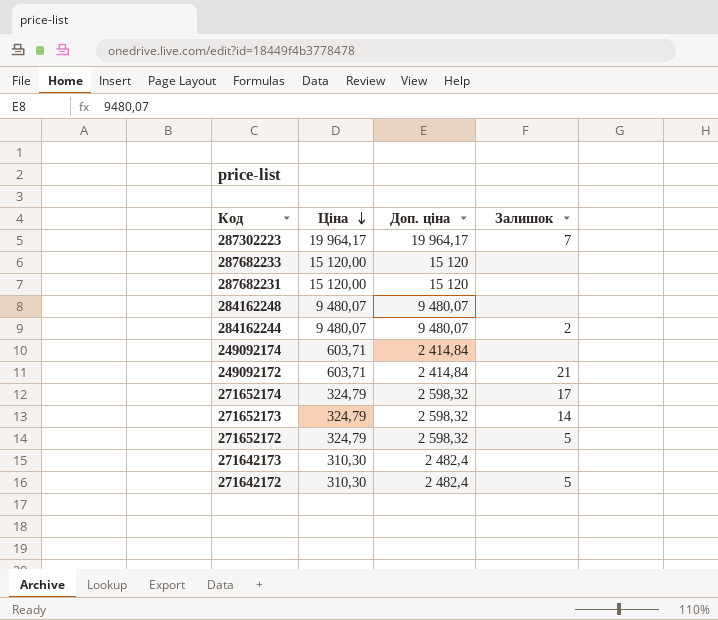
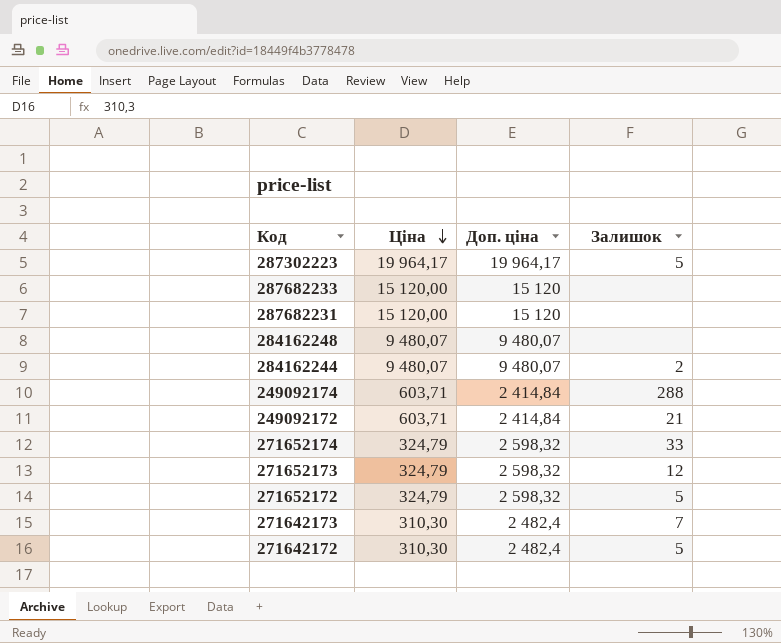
287302223 | Залишок: 7 -> 5
249092174 | Залишок: none -> 288
271652174 | Залишок: 17 -> 33
271652173 | Залишок: 14 -> 12
271642173 | Залишок: none -> 7

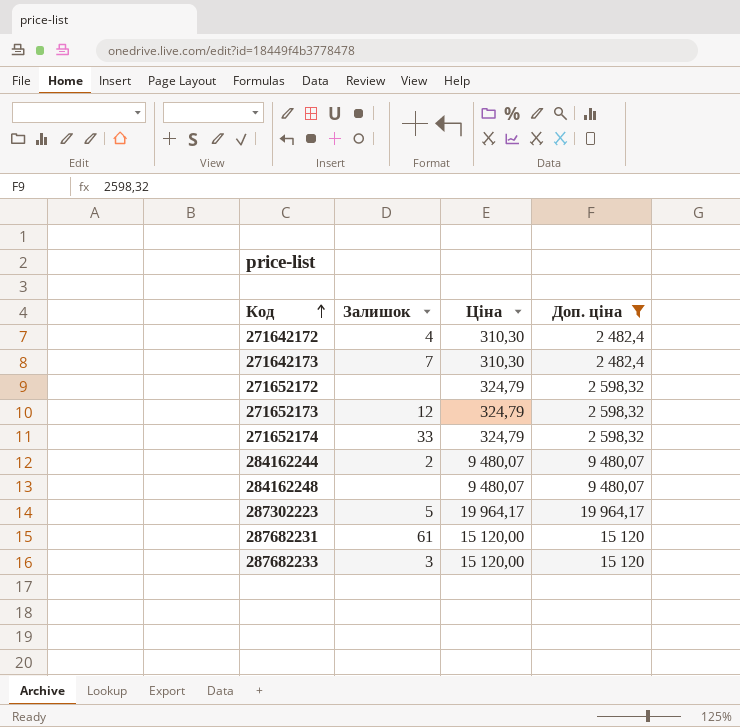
filter: none -> Доп. ціна != 2 414,84
row order: Ціна descending -> Код ascending
column Залишок | position: 4 -> 2
271642172 | Залишок: 5 -> 4
271652172 | Залишок: 5 -> none
287682231 | Залишок: none -> 61
287682233 | Залишок: none -> 3

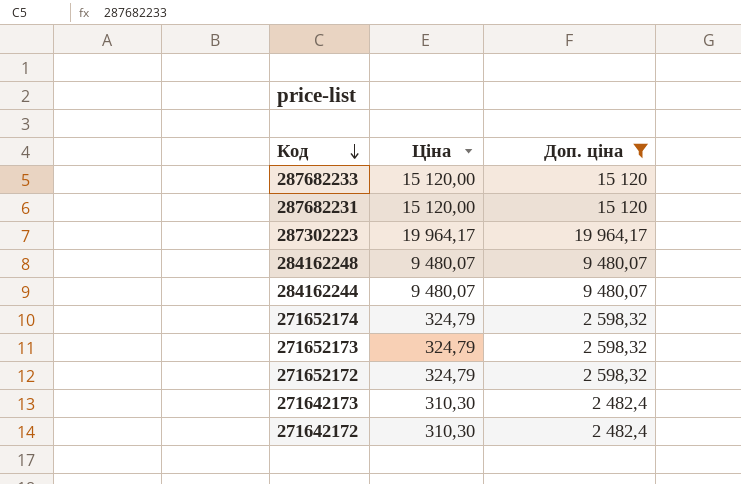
row order: Код ascending -> Код descending
column Залишок | position: 2 -> none

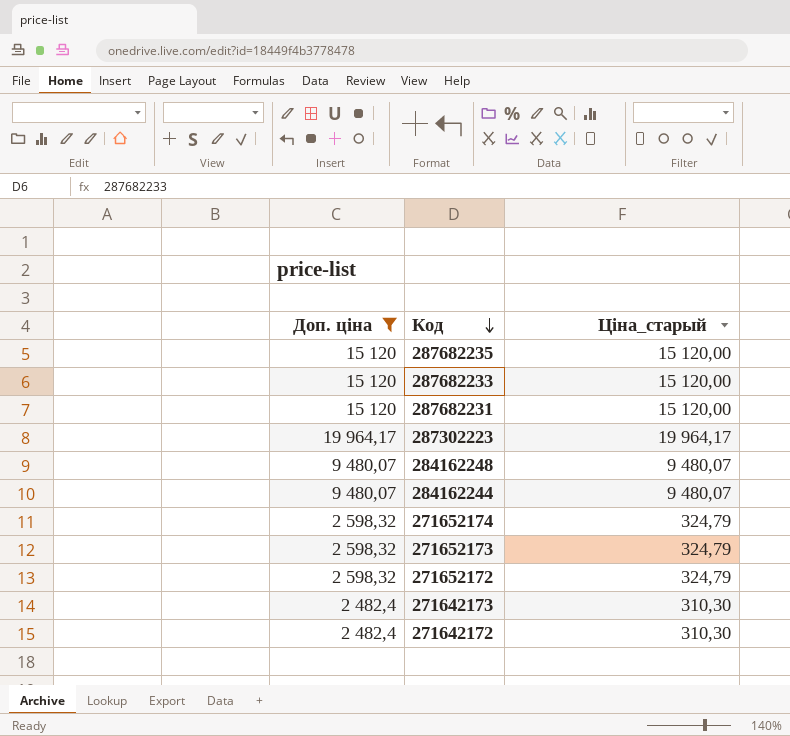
column Доп. ціна | position: 3 -> 1
column name: Ціна -> Ціна_старый
row 287682235: none -> 15 120 | 15 120,00

